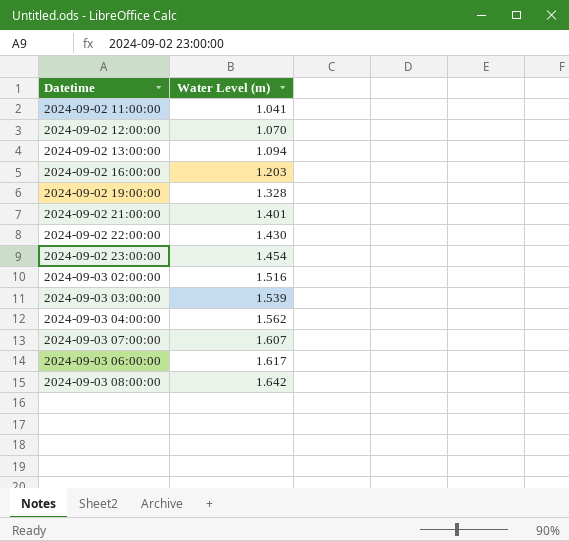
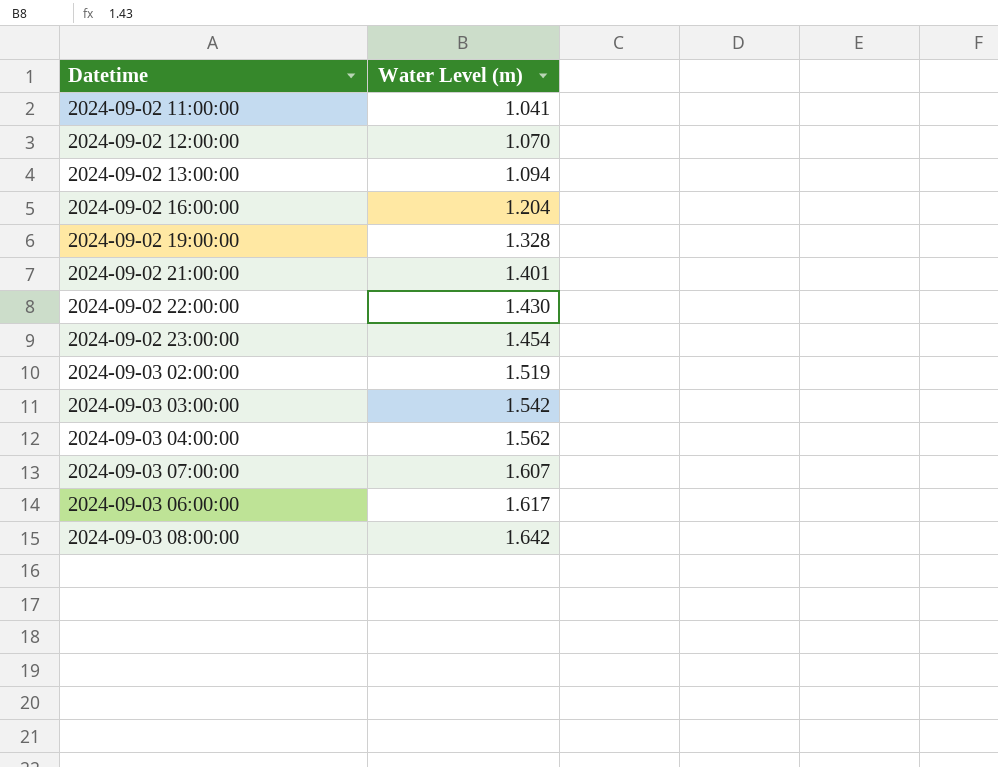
2024-09-02 16:00:00 | Water Level (m): 1.203 -> 1.204
2024-09-03 02:00:00 | Water Level (m): 1.516 -> 1.519
2024-09-03 03:00:00 | Water Level (m): 1.539 -> 1.542

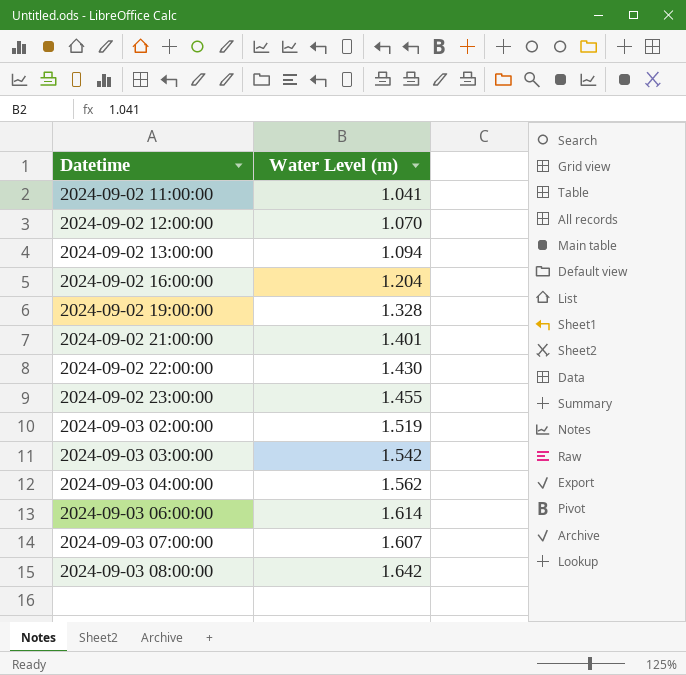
row order: Water Level (m) ascending -> Datetime ascending
2024-09-02 23:00:00 | Water Level (m): 1.454 -> 1.455
2024-09-03 06:00:00 | Water Level (m): 1.617 -> 1.614

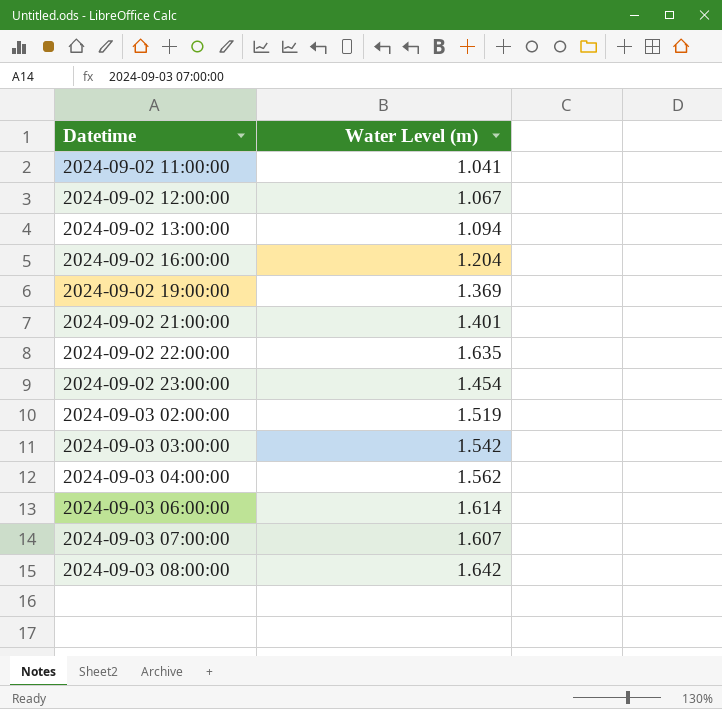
2024-09-02 12:00:00 | Water Level (m): 1.070 -> 1.067
2024-09-02 19:00:00 | Water Level (m): 1.328 -> 1.369
2024-09-02 22:00:00 | Water Level (m): 1.430 -> 1.635
2024-09-02 23:00:00 | Water Level (m): 1.455 -> 1.454

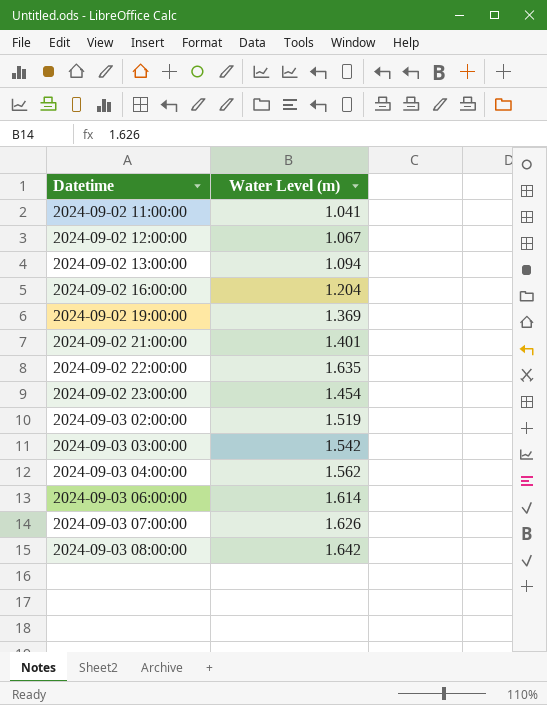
2024-09-03 07:00:00 | Water Level (m): 1.607 -> 1.626

